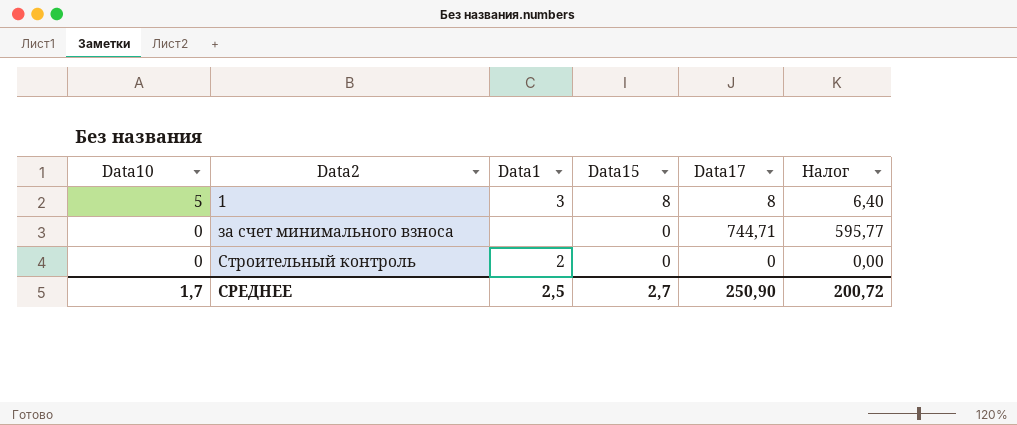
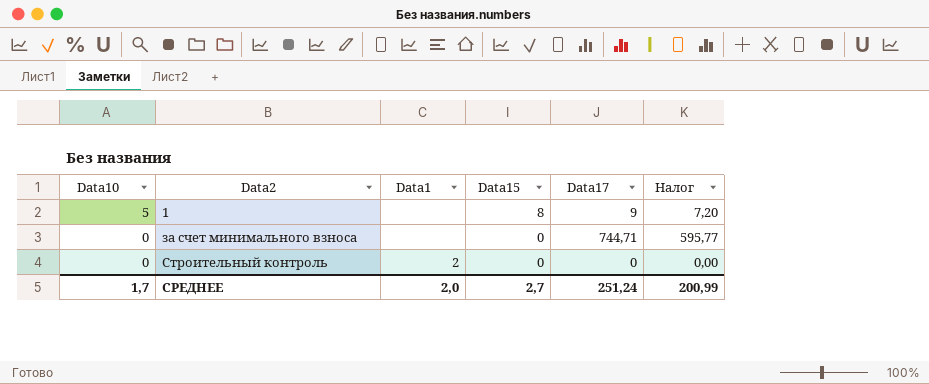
1 | Data1: 3 -> none
1 | Data17: 8 -> 9
1 | Налог: 6,40 -> 7,20
СРЕДНЕЕ | Data1: 2,5 -> 2,0
СРЕДНЕЕ | Data17: 250,90 -> 251,24
СРЕДНЕЕ | Налог: 200,72 -> 200,99

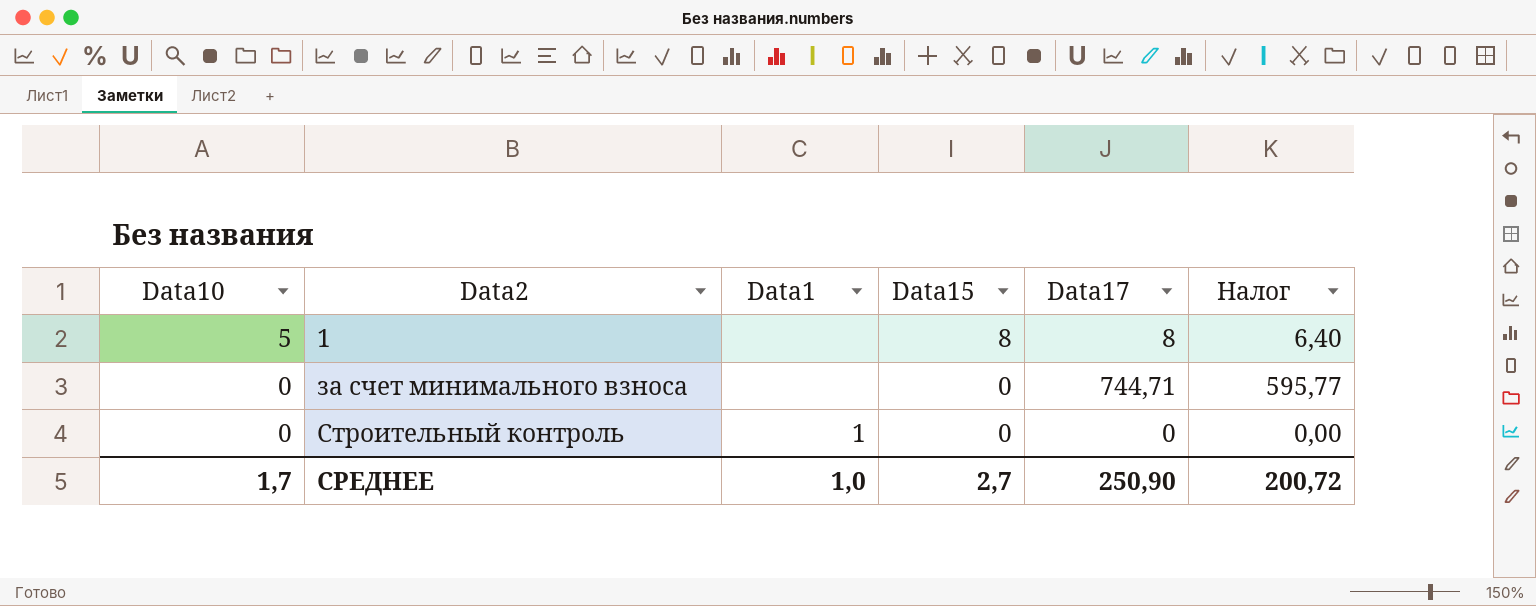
1 | Data17: 9 -> 8
1 | Налог: 7,20 -> 6,40
Строительный контроль | Data1: 2 -> 1
СРЕДНЕЕ | Data1: 2,0 -> 1,0
СРЕДНЕЕ | Data17: 251,24 -> 250,90
СРЕДНЕЕ | Налог: 200,99 -> 200,72

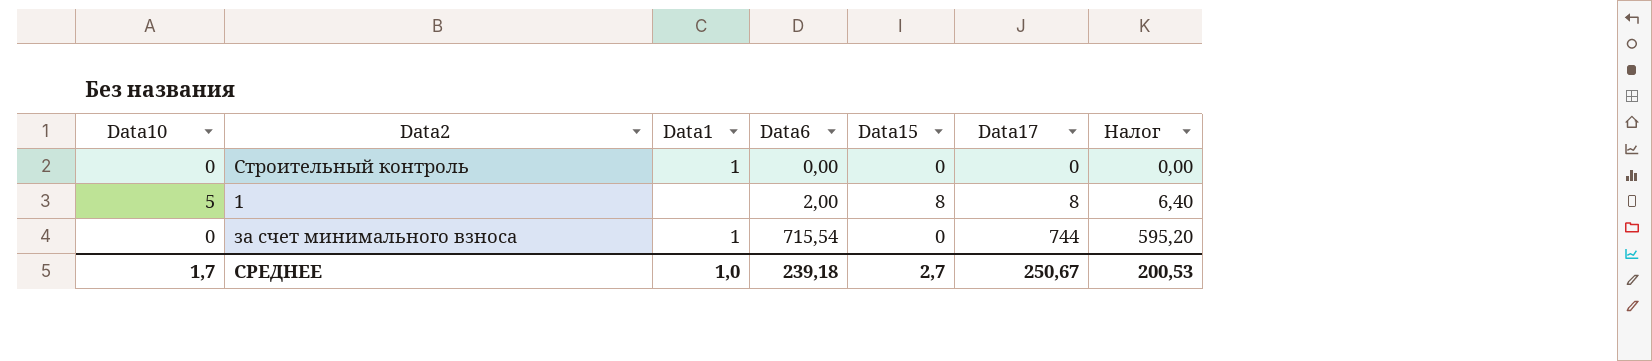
row order: Data10 descending -> Data6 ascending
column Data6 | position: none -> 4
за счет минимального взноса | Data1: none -> 1
за счет минимального взноса | Data17: 744,71 -> 744
за счет минимального взноса | Налог: 595,77 -> 595,20
СРЕДНЕЕ | Data17: 250,90 -> 250,67
СРЕДНЕЕ | Налог: 200,72 -> 200,53

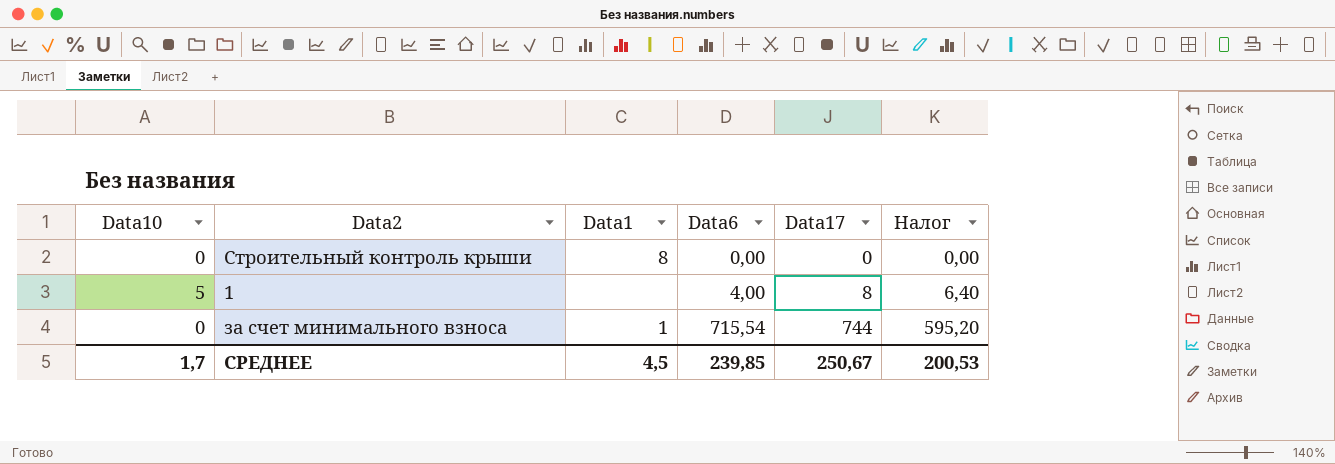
column Data15 | position: 5 -> none
row Строительный контроль: 0 | 1 | 0,00 | 0 | 0 | 0,00 -> none
row Строительный контроль крыши: none -> 0 | 8 | 0,00 | 0 | 0,00
1 | Data6: 2,00 -> 4,00
СРЕДНЕЕ | Data1: 1,0 -> 4,5
СРЕДНЕЕ | Data6: 239,18 -> 239,85

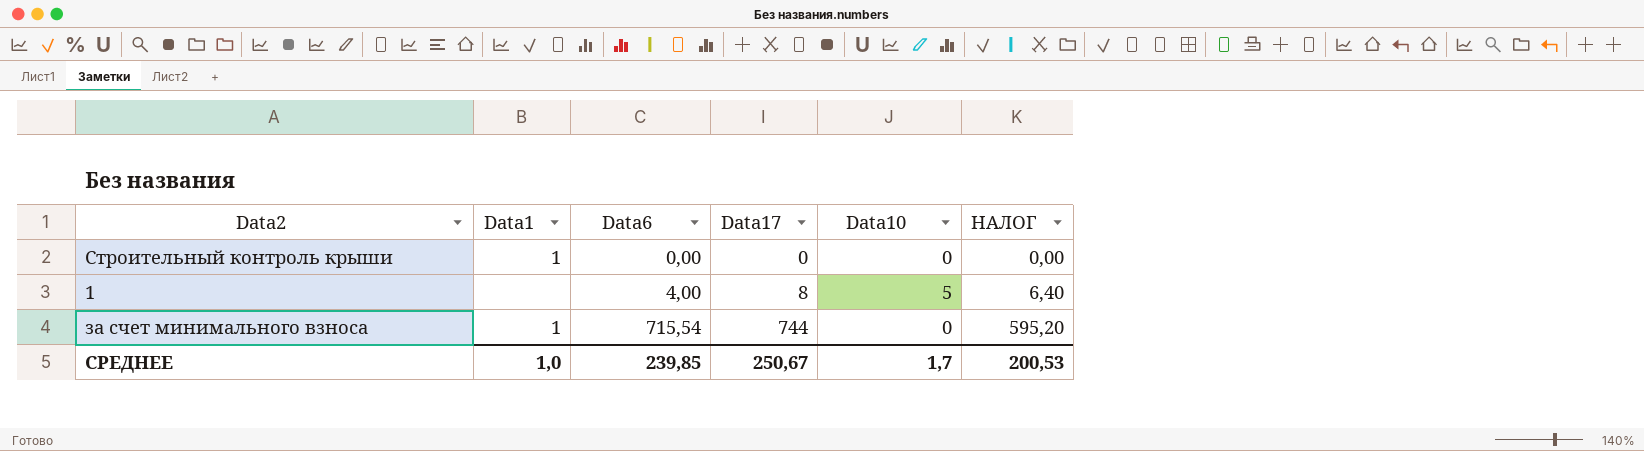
column Data10 | position: 1 -> 5
column name: Налог -> НАЛОГ
Строительный контроль крыши | Data1: 8 -> 1
СРЕДНЕЕ | Data1: 4,5 -> 1,0

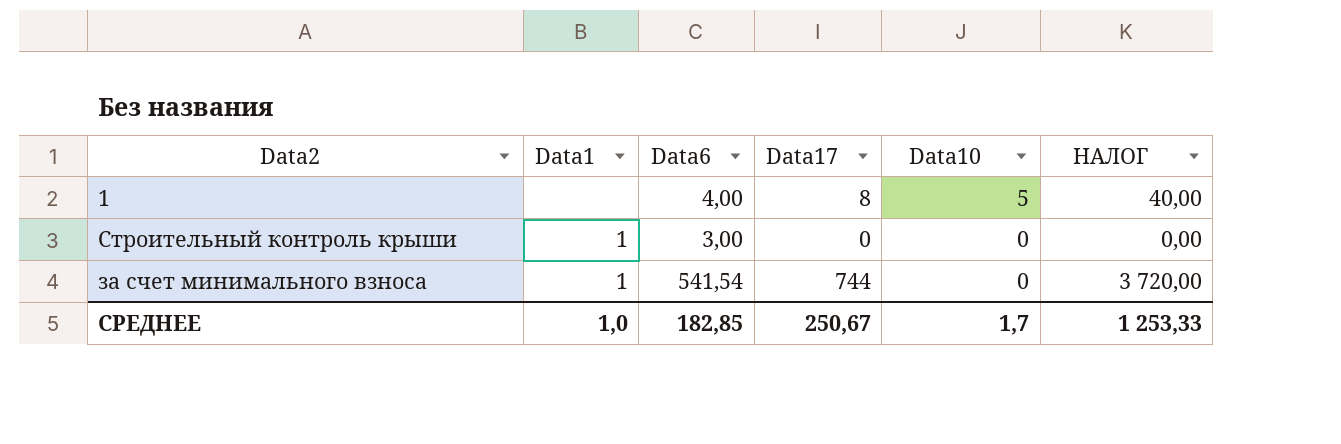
row order: Data6 ascending -> Data10 descending
column НАЛОГ | formula: [Data17] * 0,8 -> [Data17] * 5
Строительный контроль крыши | Data6: 0,00 -> 3,00
за счет минимального взноса | Data6: 715,54 -> 541,54
СРЕДНЕЕ | Data6: 239,85 -> 182,85
СРЕДНЕЕ | НАЛОГ: 200,53 -> 1 253,33

